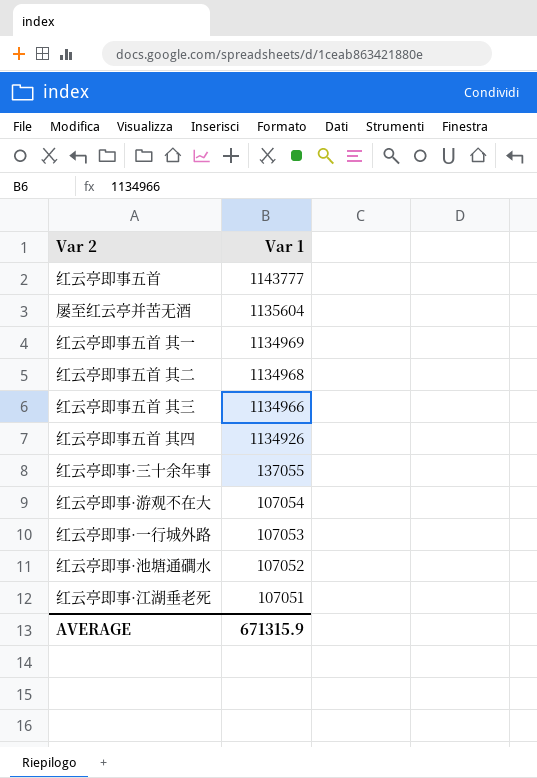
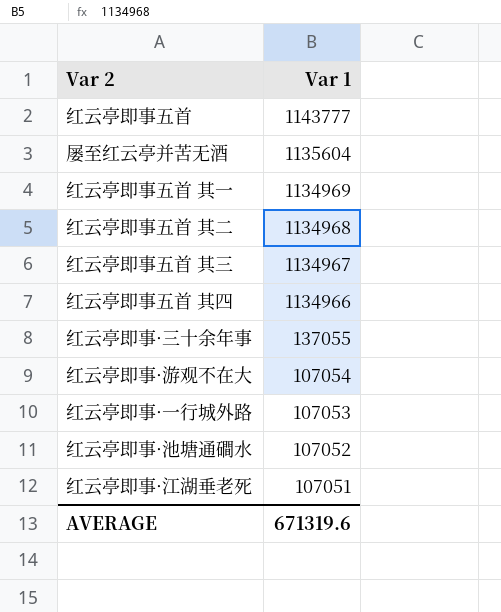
红云亭即事五首 其三 | Var 1: 1134966 -> 1134967
红云亭即事五首 其四 | Var 1: 1134926 -> 1134966
AVERAGE | Var 1: 671315.9 -> 671319.6

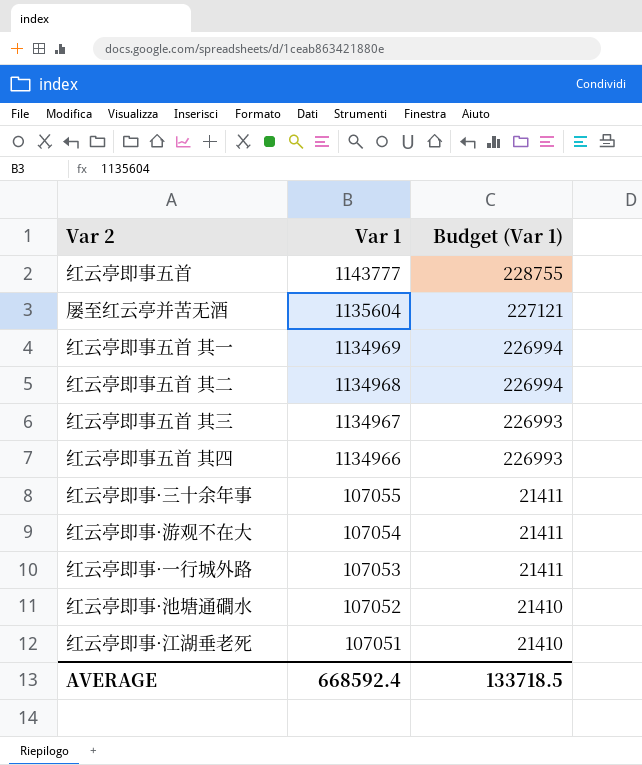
column Budget (Var 1) | formula: none -> [Var 1] * 0.2
红云亭即事·三十余年事 | Var 1: 137055 -> 107055
AVERAGE | Var 1: 671319.6 -> 668592.4

